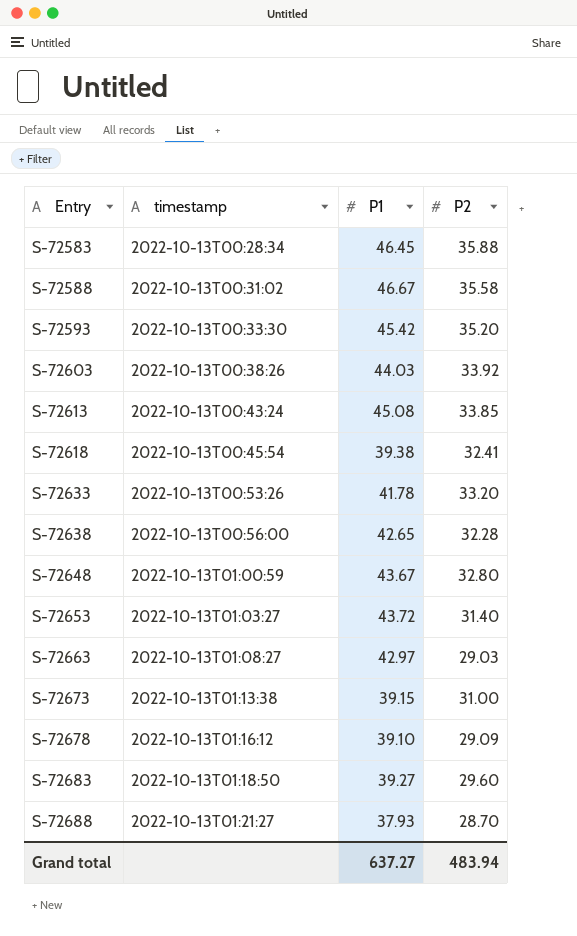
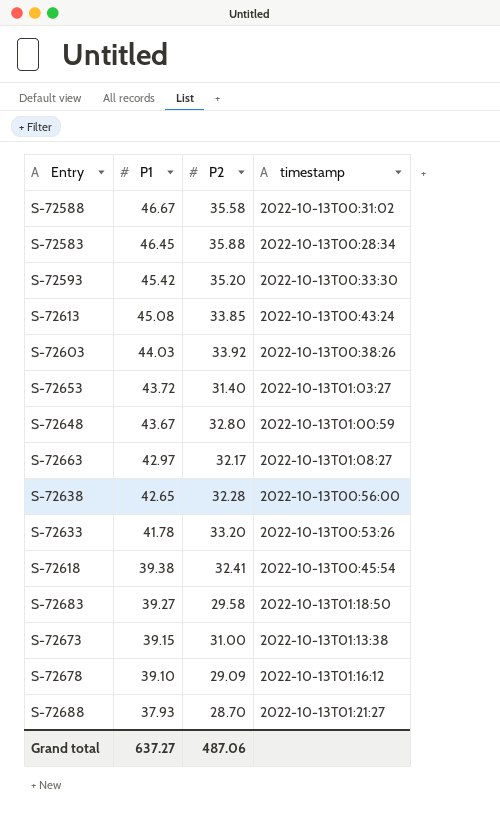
row order: Entry ascending -> P1 descending
column timestamp | position: 2 -> 4
S-72663 | P2: 29.03 -> 32.17
S-72683 | P2: 29.60 -> 29.58
Grand total | P2: 483.94 -> 487.06

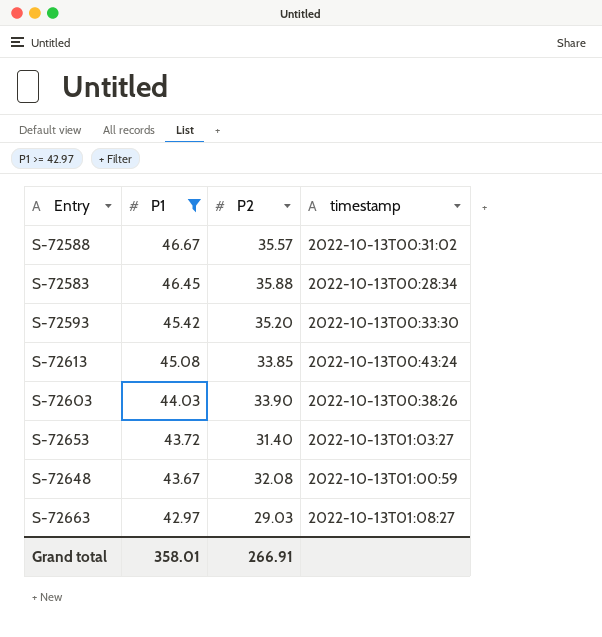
filter: none -> P1 >= 42.97
S-72588 | P2: 35.58 -> 35.57
S-72603 | P2: 33.92 -> 33.90
S-72648 | P2: 32.80 -> 32.08
S-72663 | P2: 32.17 -> 29.03
Grand total | P1: 637.27 -> 358.01
Grand total | P2: 487.06 -> 266.91

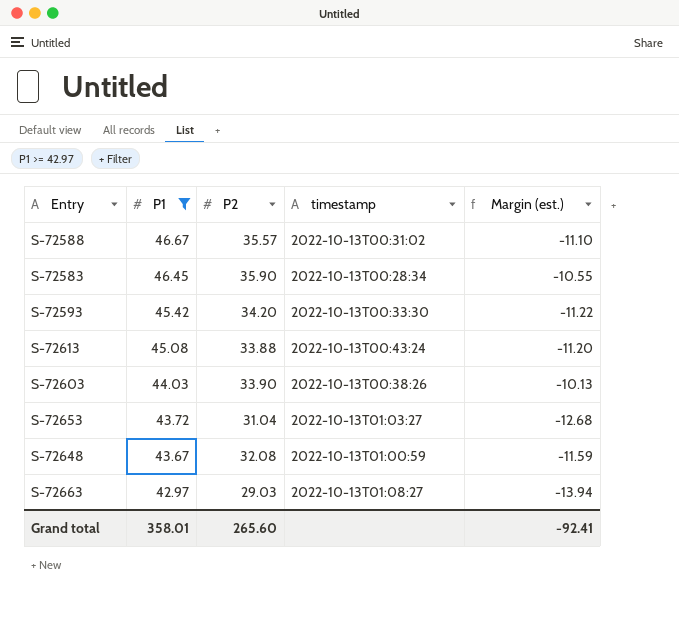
column Margin (est.) | formula: none -> [P2] - [P1]
S-72583 | P2: 35.88 -> 35.90
S-72593 | P2: 35.20 -> 34.20
S-72613 | P2: 33.85 -> 33.88
S-72653 | P2: 31.40 -> 31.04
Grand total | P2: 266.91 -> 265.60

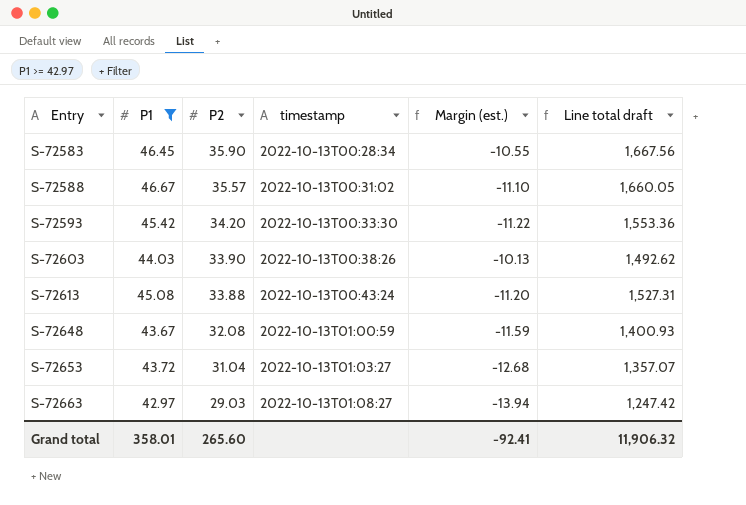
row order: P1 descending -> Entry ascending
column Line total draft | formula: none -> [P1] * [P2]

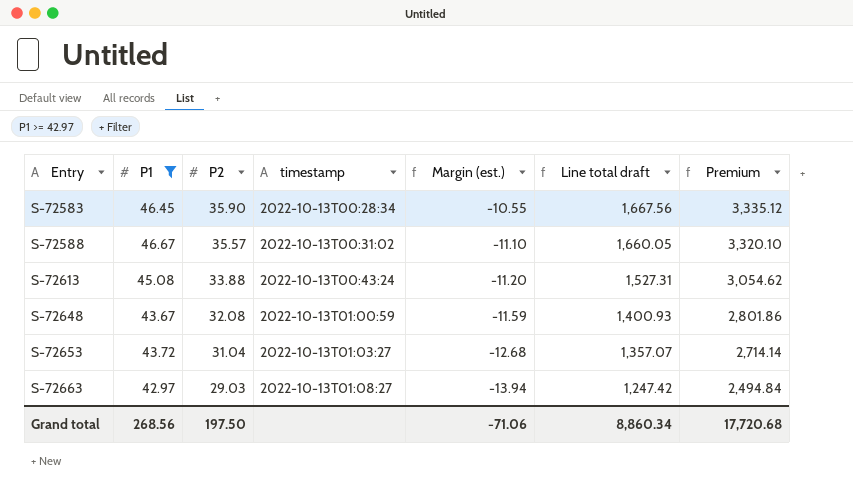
column Premium | formula: none -> [Line total draft] * 2
row S-72593: 45.42 | 34.20 | 2022-10-13T00:33:30 | -11.22 | 1,553.36 -> none
row S-72603: 44.03 | 33.90 | 2022-10-13T00:38:26 | -10.13 | 1,492.62 -> none
Grand total | P1: 358.01 -> 268.56
Grand total | P2: 265.60 -> 197.50
Grand total | Margin (est.): -92.41 -> -71.06
Grand total | Line total draft: 11,906.32 -> 8,860.34

